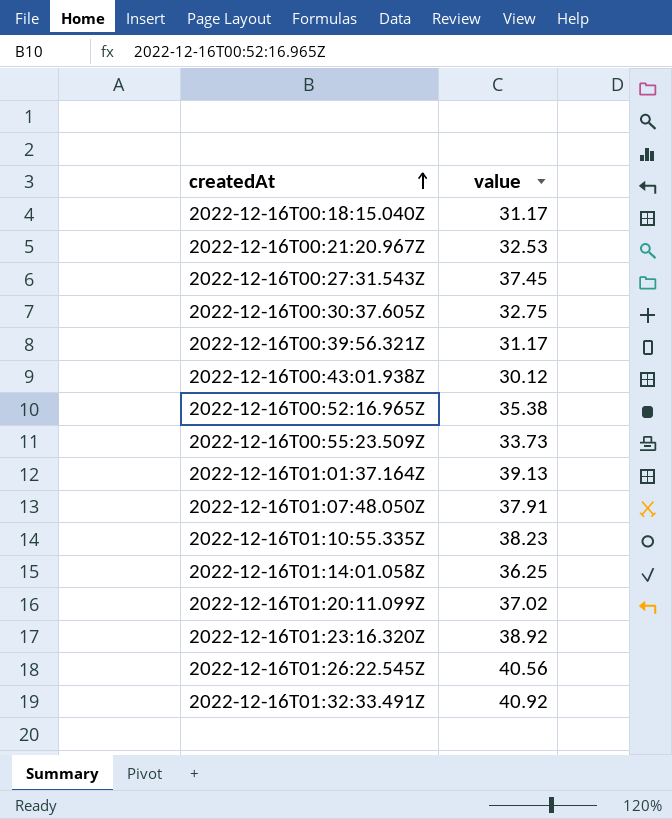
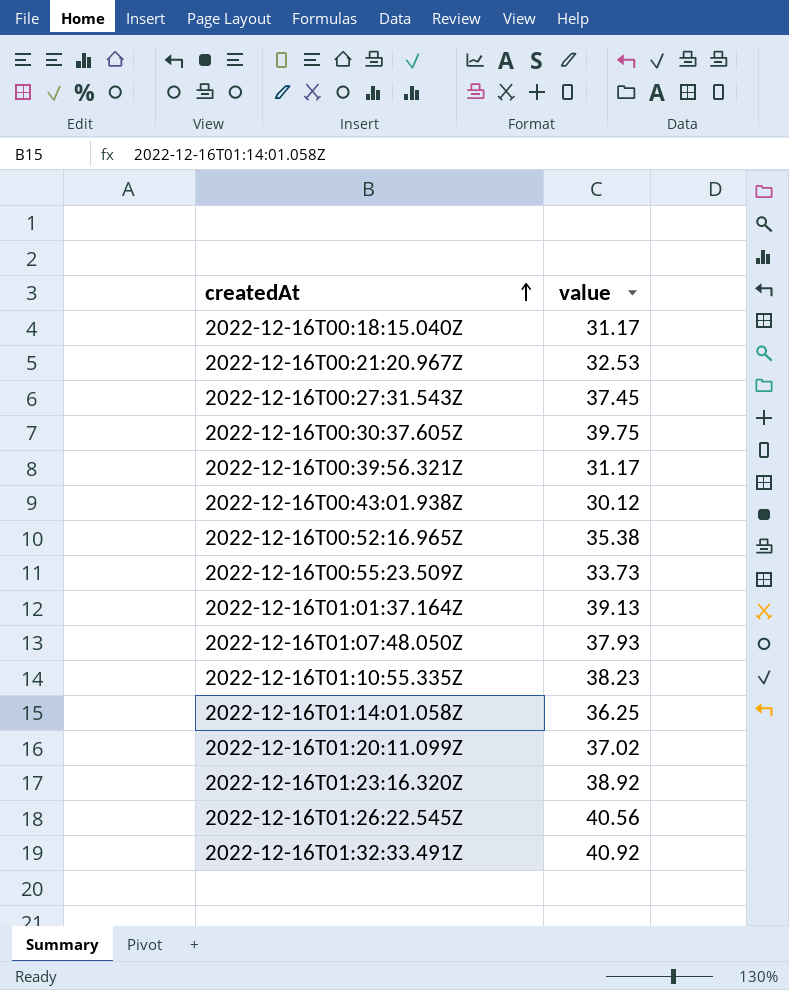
2022-12-16T00:30:37.605Z | value: 32.75 -> 39.75
2022-12-16T01:07:48.050Z | value: 37.91 -> 37.93

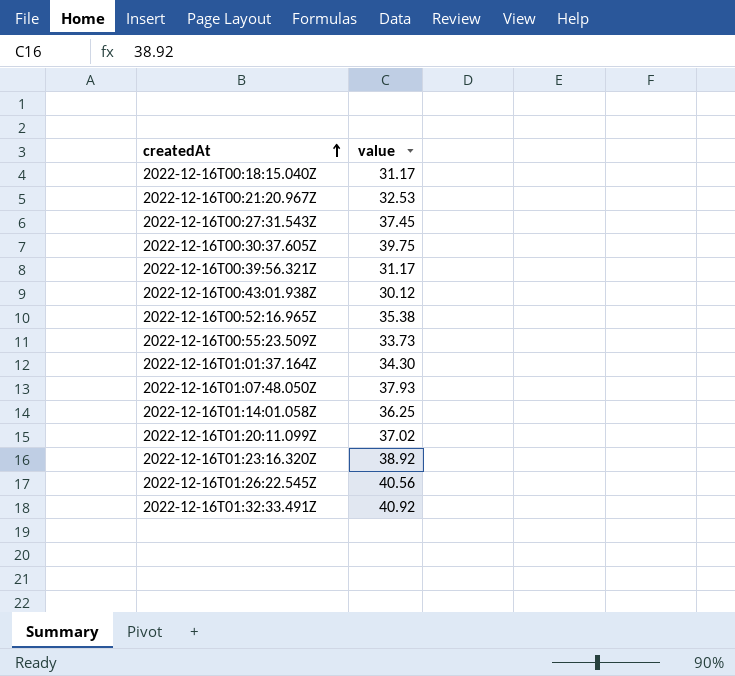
row 2022-12-16T01:10:55.335Z: 38.23 -> none
2022-12-16T01:01:37.164Z | value: 39.13 -> 34.30

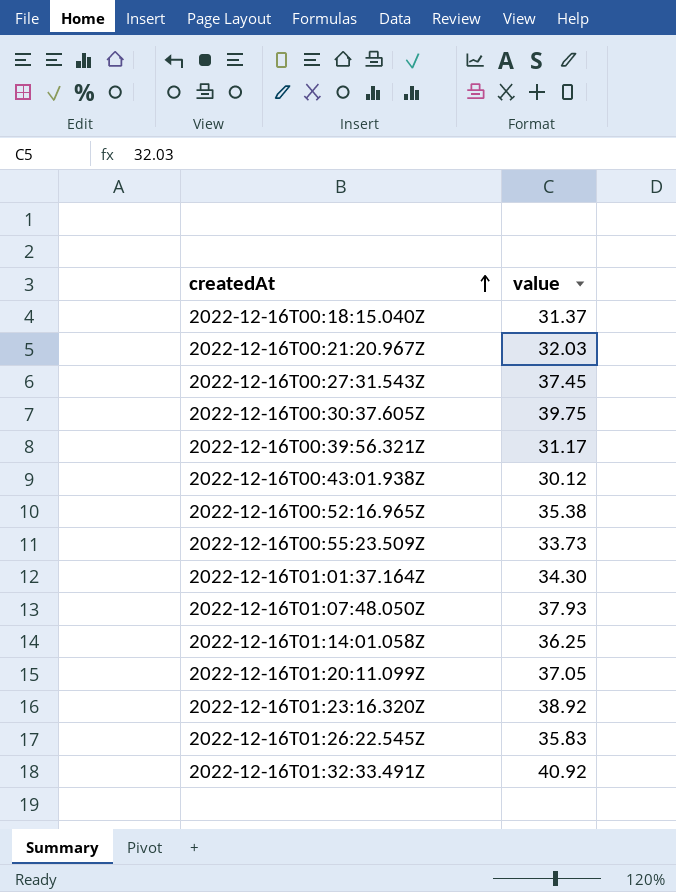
2022-12-16T00:18:15.040Z | value: 31.17 -> 31.37
2022-12-16T00:21:20.967Z | value: 32.53 -> 32.03
2022-12-16T01:20:11.099Z | value: 37.02 -> 37.05
2022-12-16T01:26:22.545Z | value: 40.56 -> 35.83

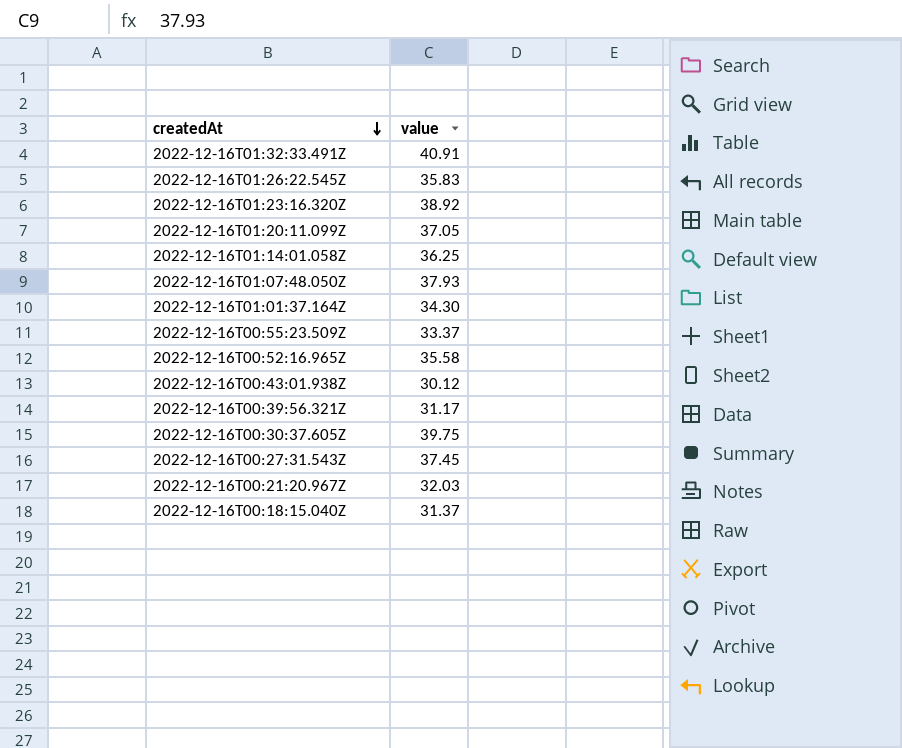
row order: createdAt ascending -> createdAt descending
2022-12-16T01:32:33.491Z | value: 40.92 -> 40.91
2022-12-16T00:55:23.509Z | value: 33.73 -> 33.37
2022-12-16T00:52:16.965Z | value: 35.38 -> 35.58

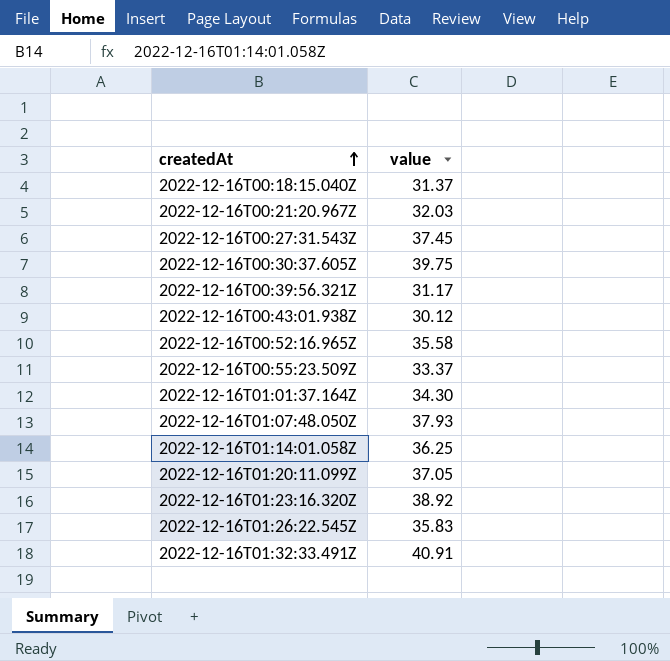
row order: createdAt descending -> createdAt ascending

